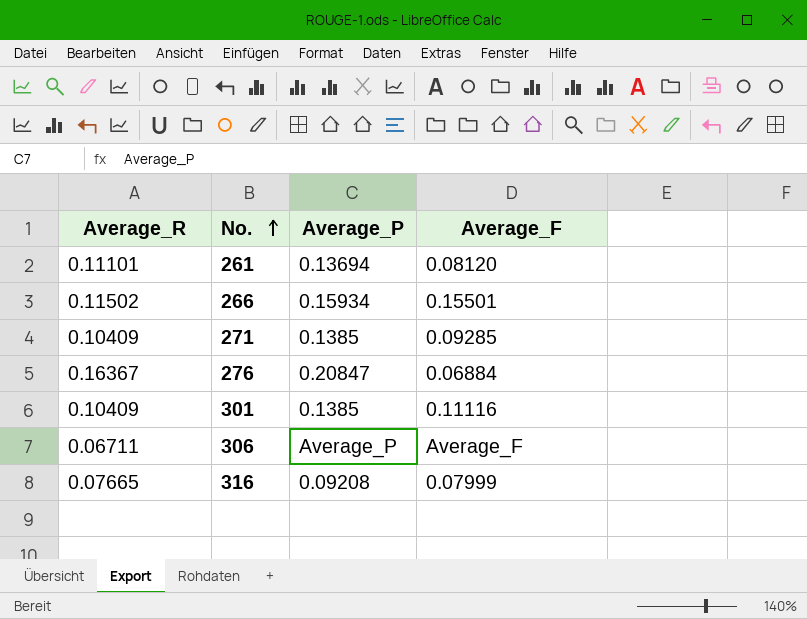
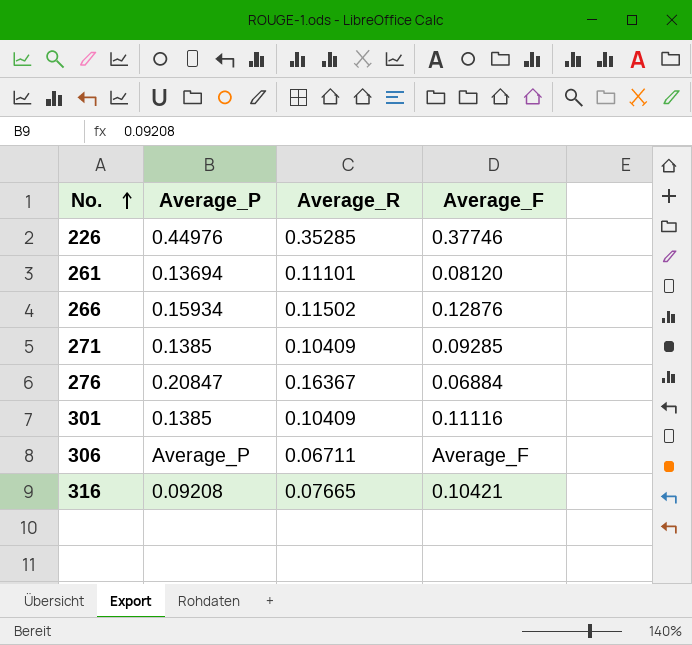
column Average_R | position: 1 -> 3
row 226: none -> 0.44976 | 0.35285 | 0.37746
266 | Average_F: 0.15501 -> 0.12876
316 | Average_F: 0.07999 -> 0.10421

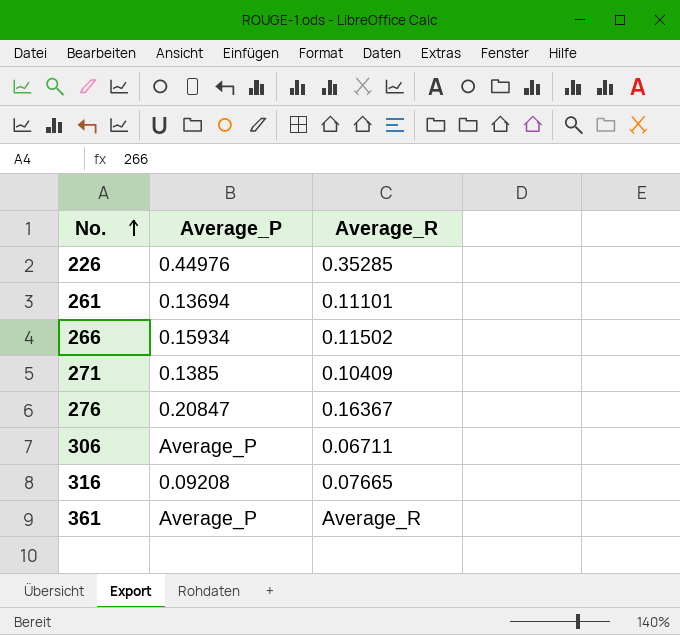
column Average_F | position: 4 -> none
row 301: 0.1385 | 0.10409 | 0.11116 -> none
row 361: none -> Average_P | Average_R

